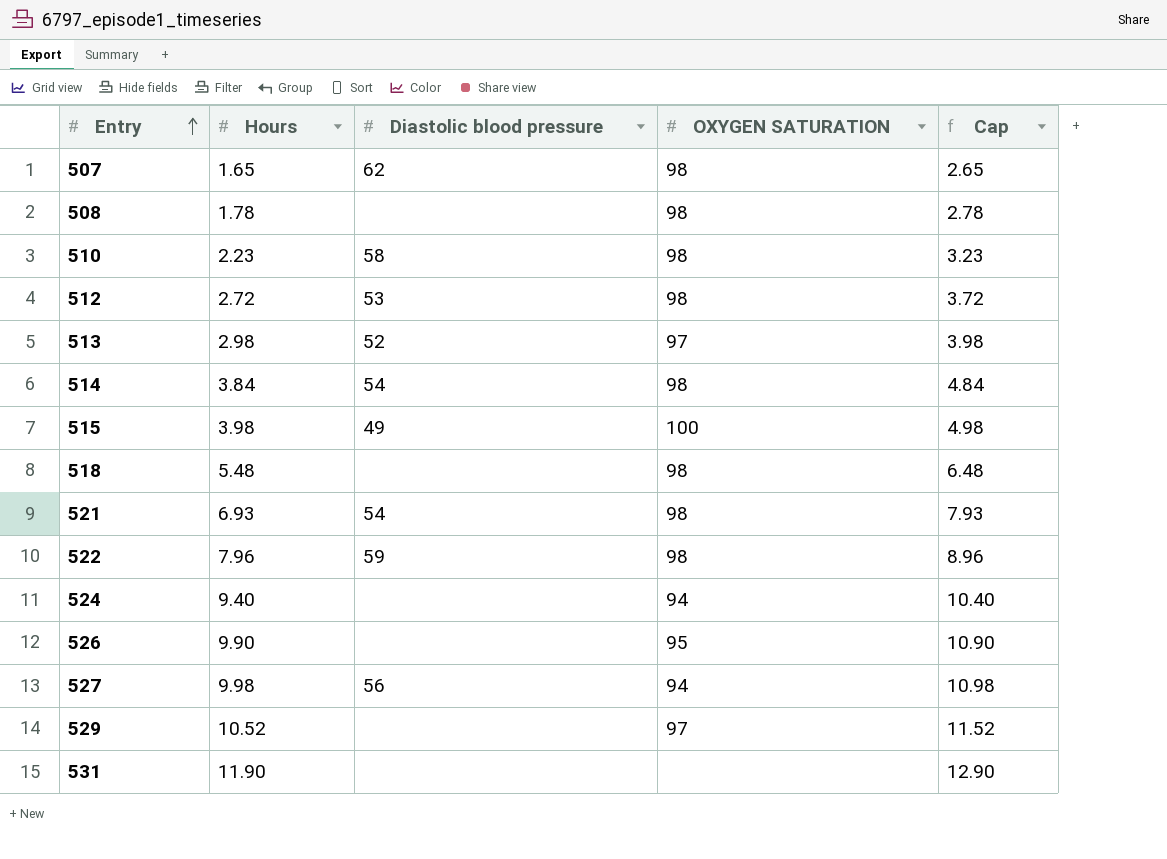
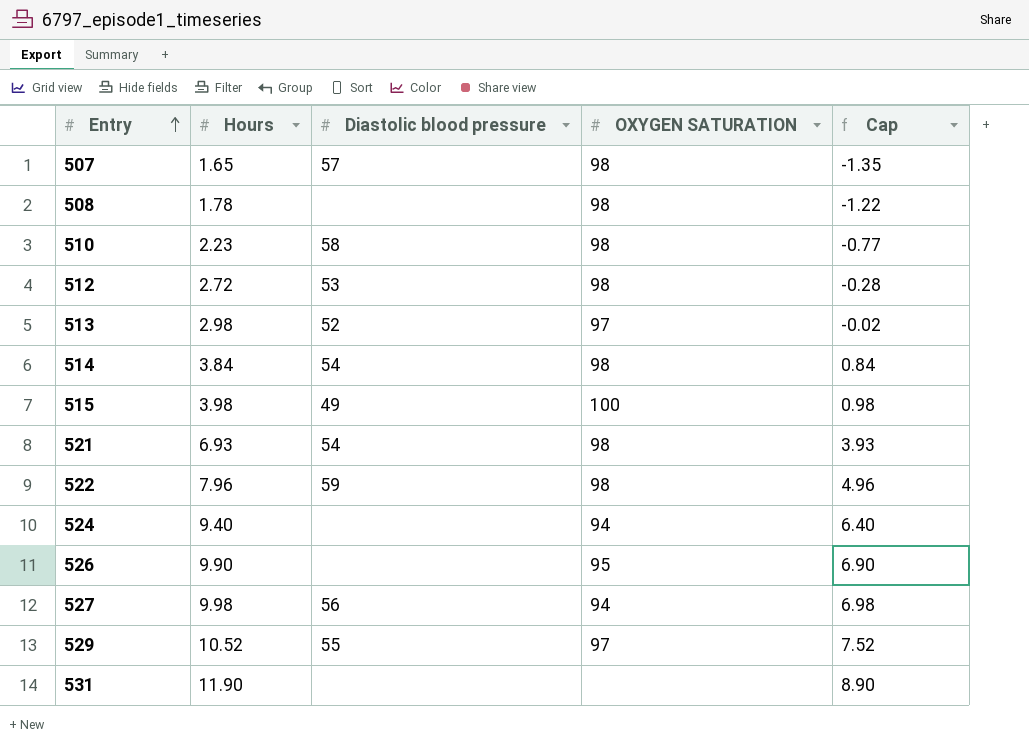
column Cap | formula: [Hours] + 1 -> [Hours] - 3
row 518: 5.48 | none | 98 | 6.48 -> none
507 | Diastolic blood pressure: 62 -> 57
529 | Diastolic blood pressure: none -> 55

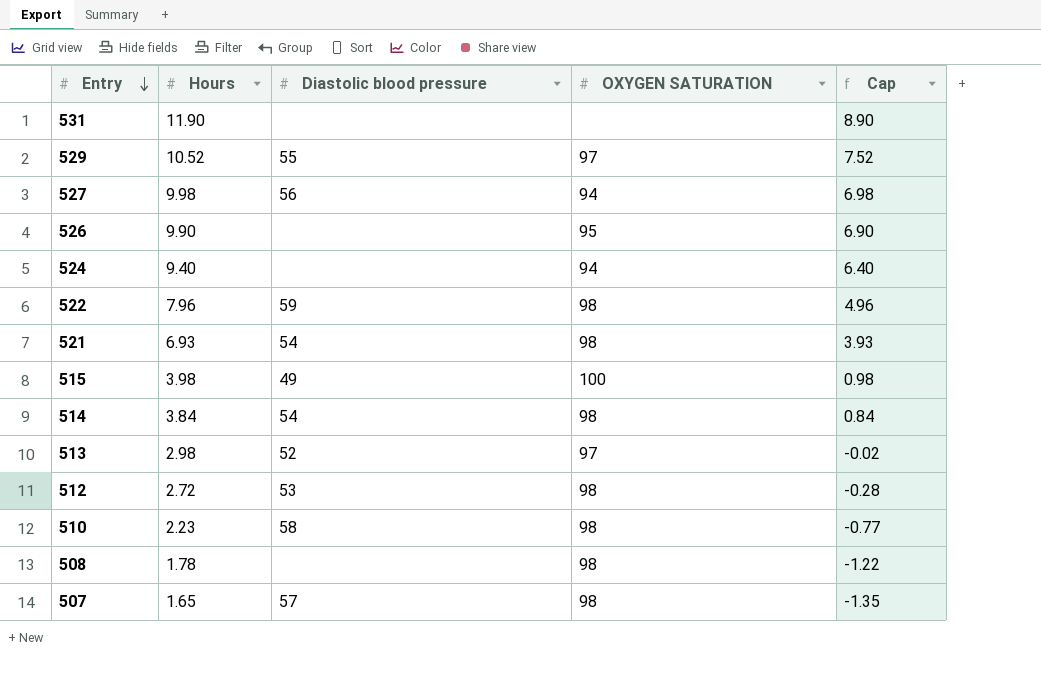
row order: Entry ascending -> Entry descending

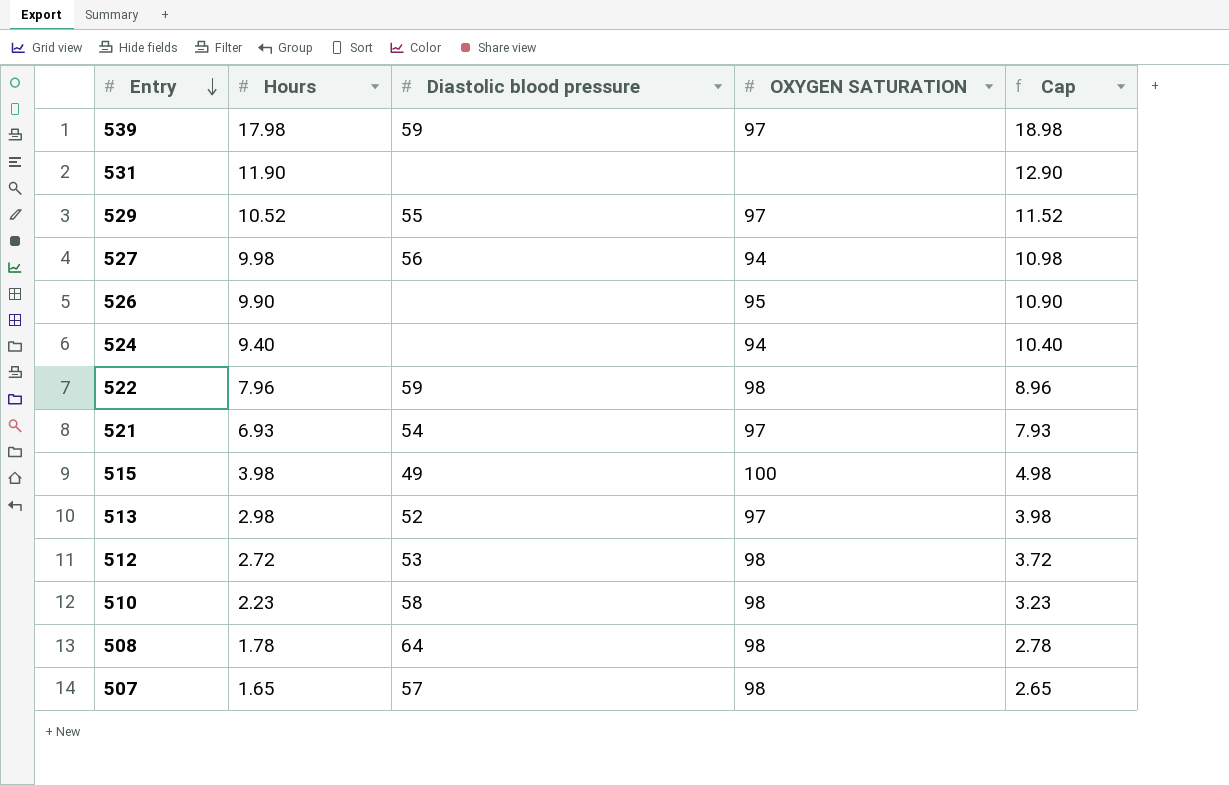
column Cap | formula: [Hours] - 3 -> [Hours] + 1
row 514: 3.84 | 54 | 98 | 0.84 -> none
row 539: none -> 17.98 | 59 | 97 | 18.98
521 | OXYGEN SATURATION: 98 -> 97
508 | Diastolic blood pressure: none -> 64

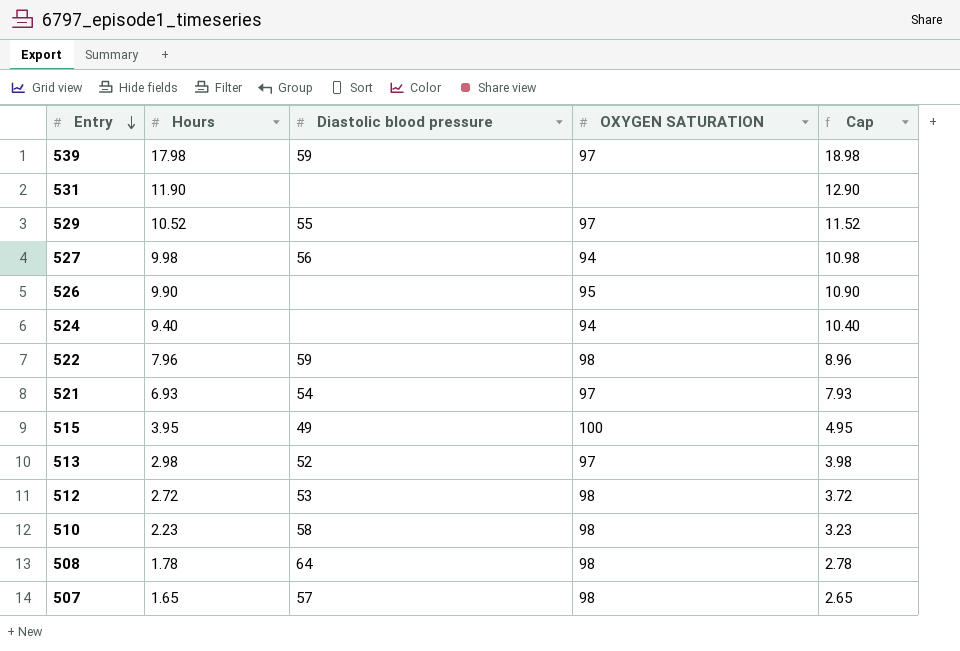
515 | Hours: 3.98 -> 3.95
515 | Cap: 4.98 -> 4.95

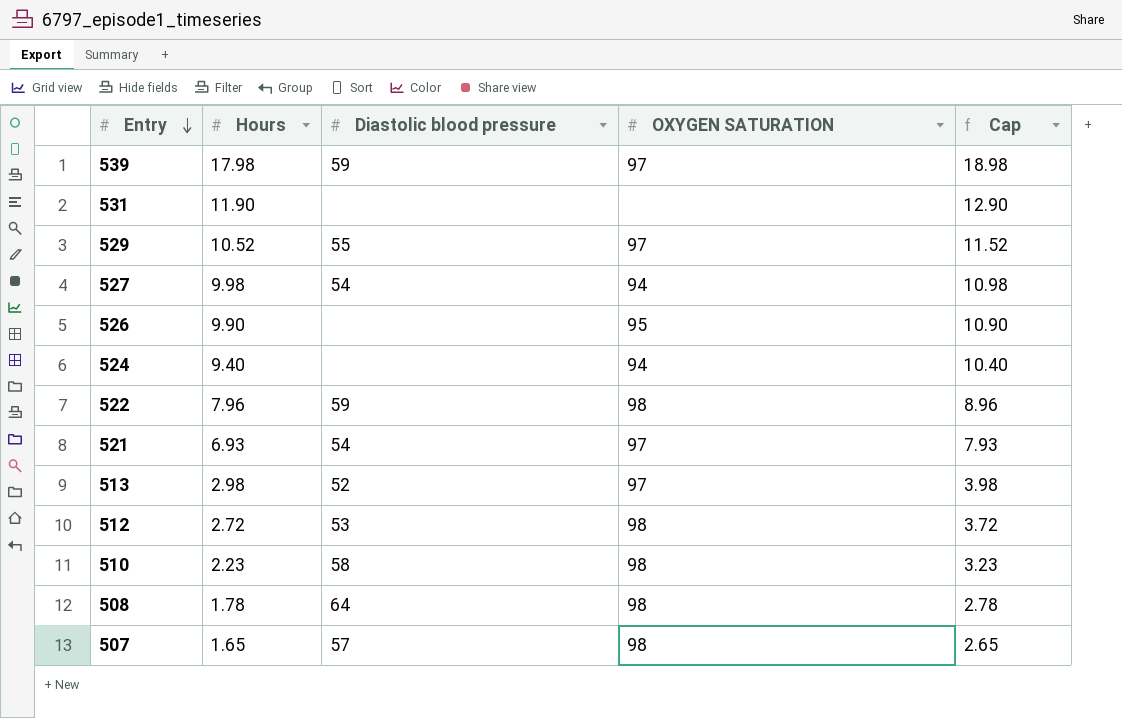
row 515: 3.95 | 49 | 100 | 4.95 -> none
527 | Diastolic blood pressure: 56 -> 54

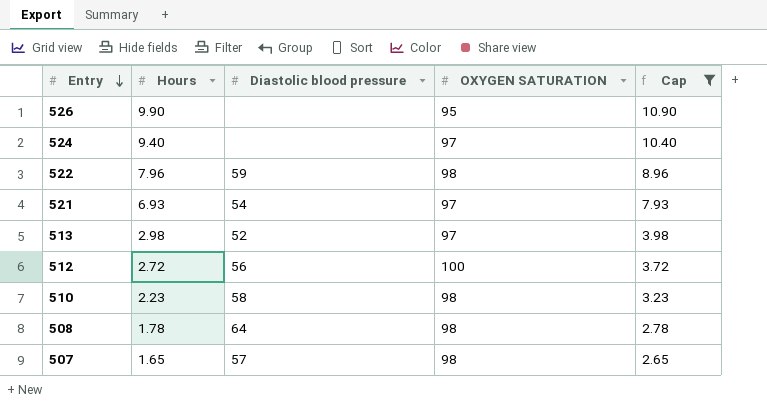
filter: none -> Cap <= 10.90
524 | OXYGEN SATURATION: 94 -> 97
512 | Diastolic blood pressure: 53 -> 56
512 | OXYGEN SATURATION: 98 -> 100

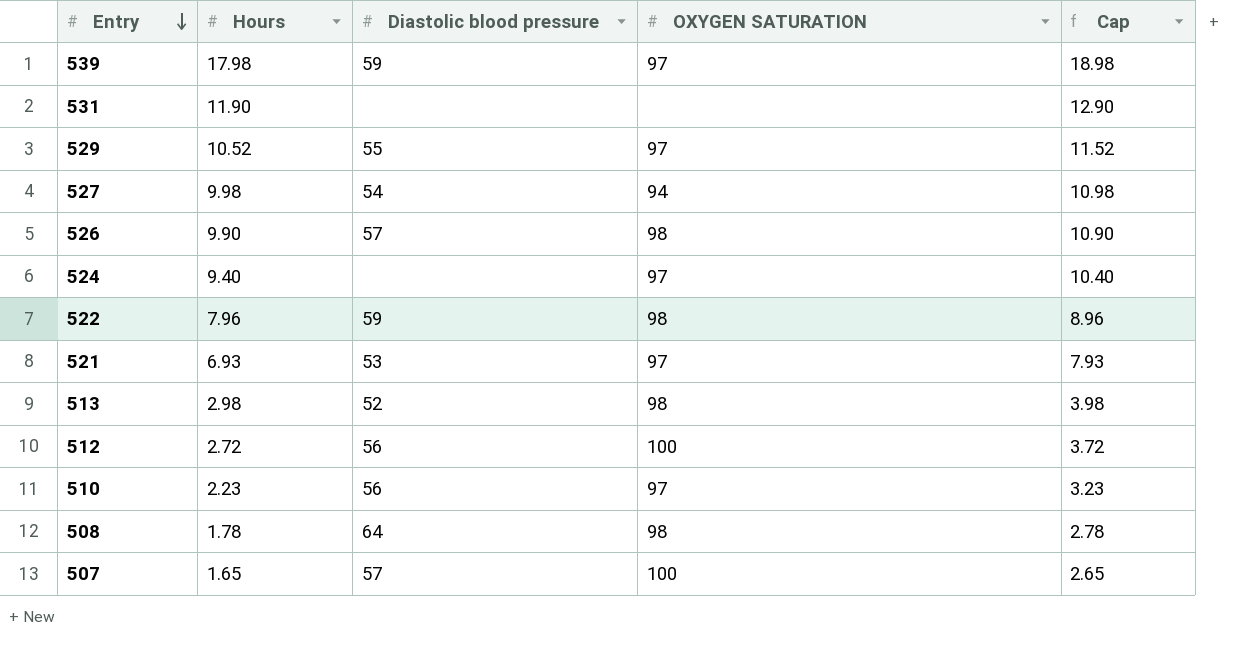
filter: Cap <= 10.90 -> none
526 | Diastolic blood pressure: none -> 57
526 | OXYGEN SATURATION: 95 -> 98
521 | Diastolic blood pressure: 54 -> 53
513 | OXYGEN SATURATION: 97 -> 98
510 | Diastolic blood pressure: 58 -> 56
510 | OXYGEN SATURATION: 98 -> 97
507 | OXYGEN SATURATION: 98 -> 100

